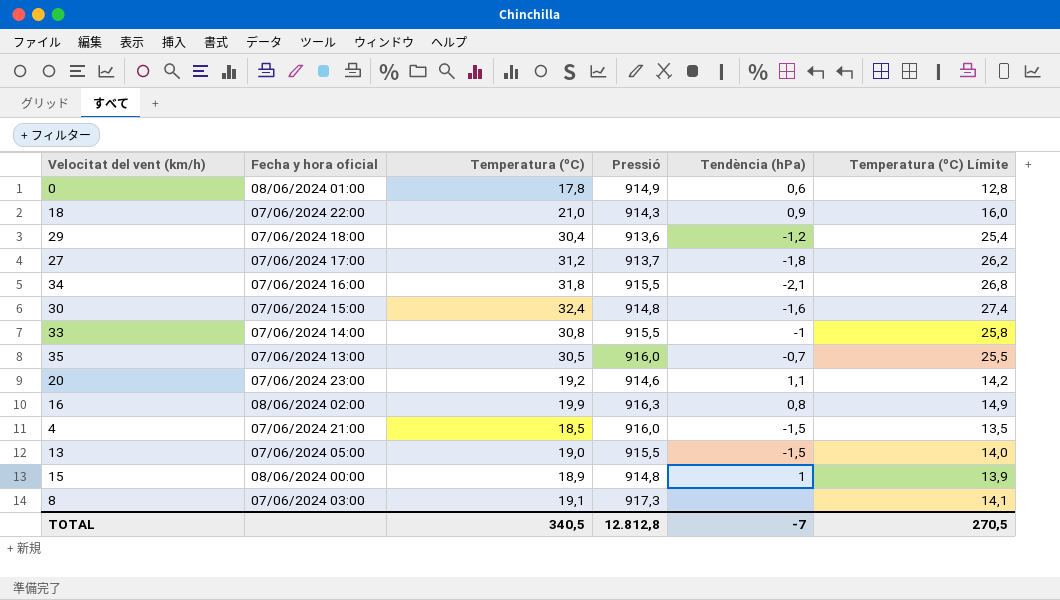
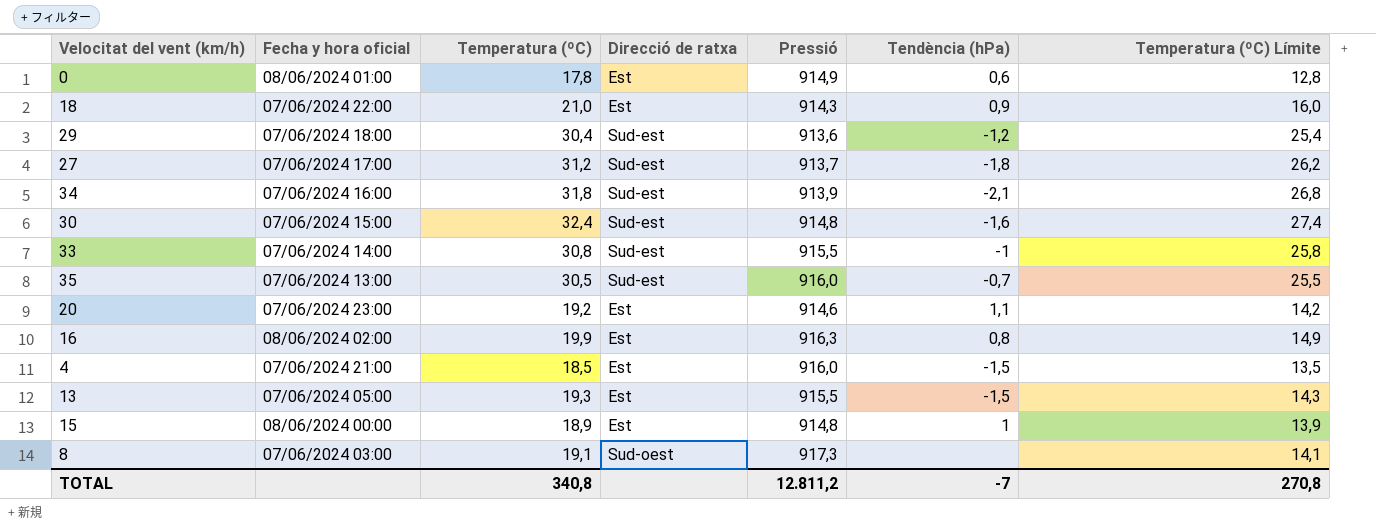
column Direcció de ratxa | position: none -> 4
34 | Pressió: 915,5 -> 913,9
13 | Temperatura (ºC): 19,0 -> 19,3
13 | Temperatura (ºC) Límite: 14,0 -> 14,3
TOTAL | Temperatura (ºC): 340,5 -> 340,8
TOTAL | Pressió: 12.812,8 -> 12.811,2
TOTAL | Temperatura (ºC) Límite: 270,5 -> 270,8

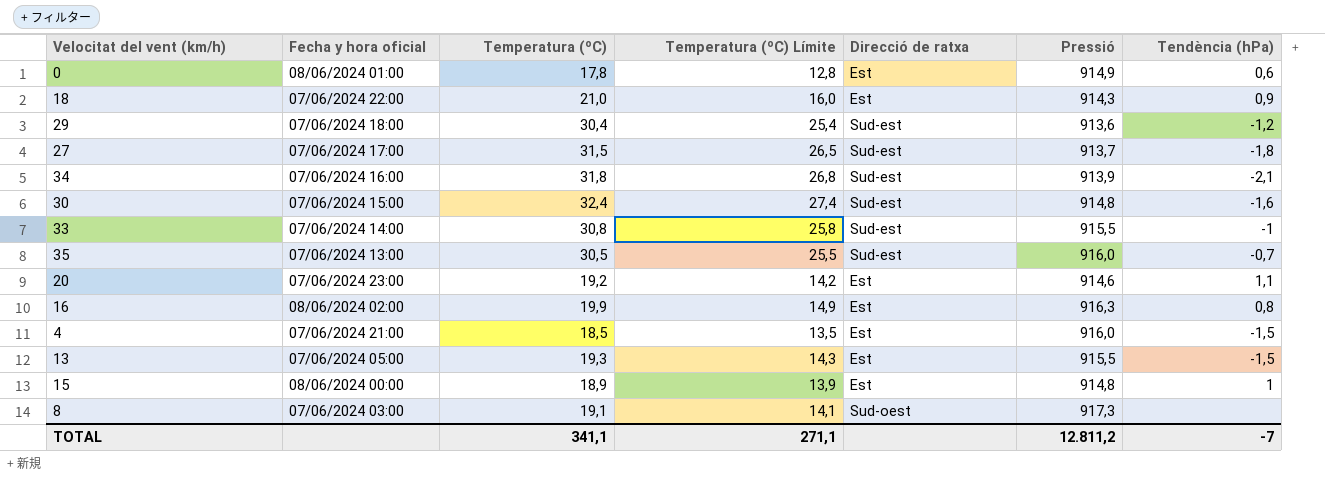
column Temperatura (ºC) Límite | position: 7 -> 4
27 | Temperatura (ºC): 31,2 -> 31,5
27 | Temperatura (ºC) Límite: 26,2 -> 26,5
TOTAL | Temperatura (ºC): 340,8 -> 341,1
TOTAL | Temperatura (ºC) Límite: 270,8 -> 271,1

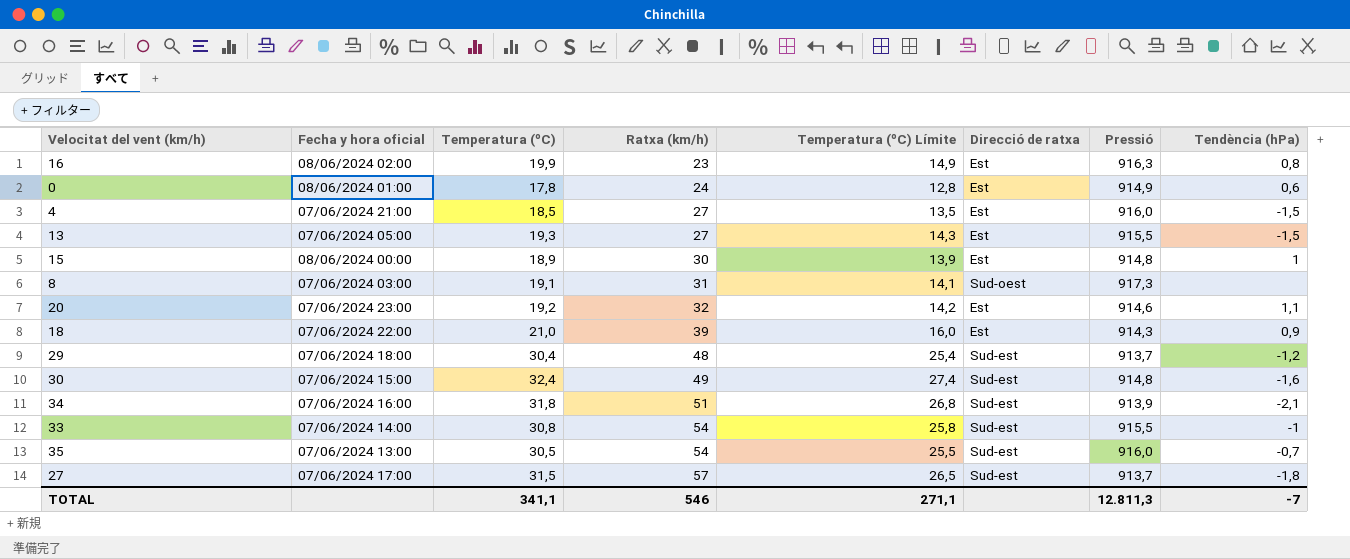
row order: none -> Ratxa (km/h) ascending
column Ratxa (km/h) | position: none -> 4
29 | Pressió: 913,6 -> 913,7
TOTAL | Pressió: 12.811,2 -> 12.811,3

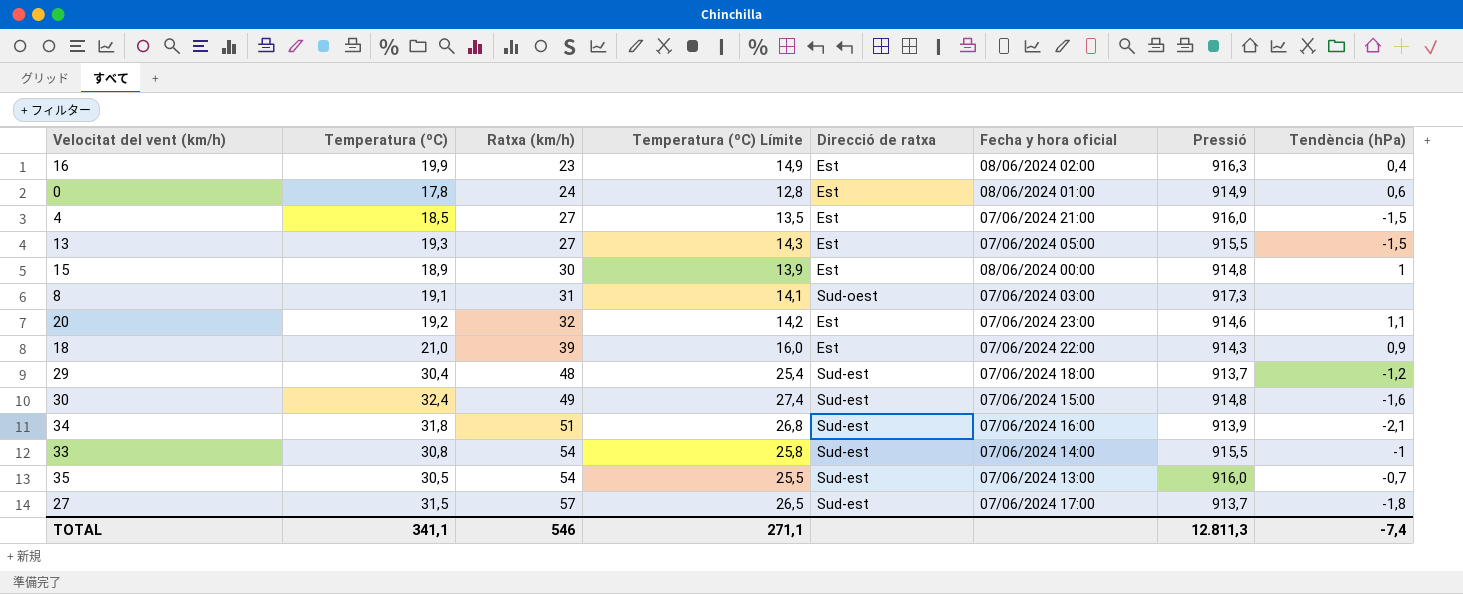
column Fecha y hora oficial | position: 2 -> 6
16 | Tendència (hPa): 0,8 -> 0,4
TOTAL | Tendència (hPa): -7 -> -7,4

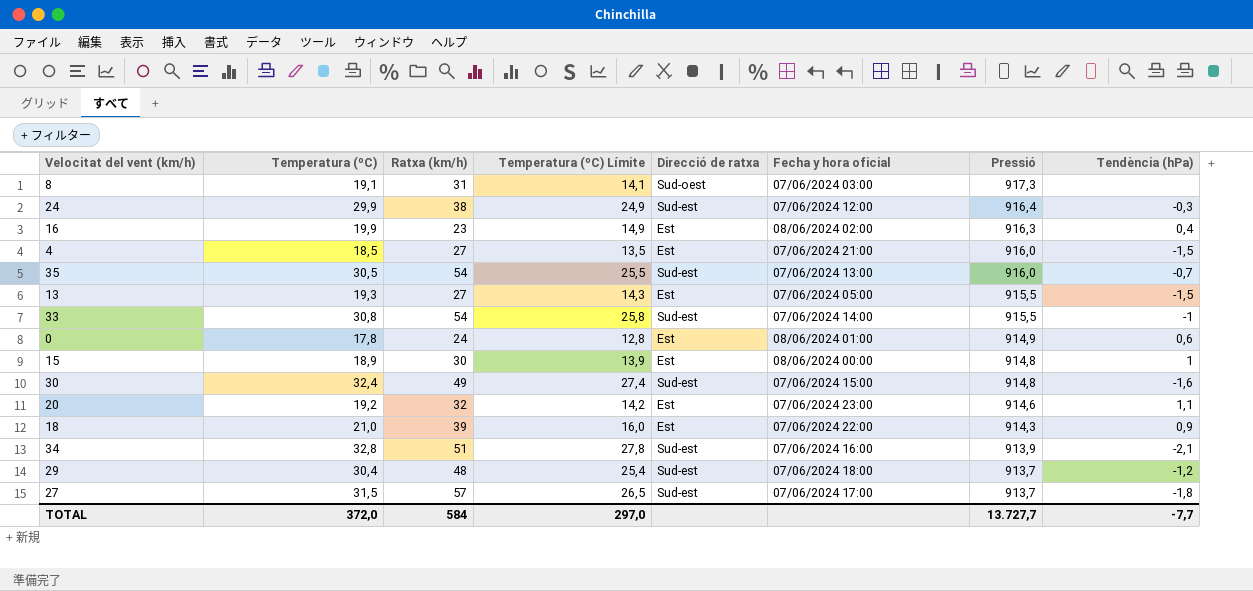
row order: Ratxa (km/h) ascending -> Pressió descending
row 24: none -> 29,9 | 38 | 24,9 | Sud-est | 07/06/2024 12:00 | 916,4 | -0,3
34 | Temperatura (ºC): 31,8 -> 32,8
34 | Temperatura (ºC) Límite: 26,8 -> 27,8
TOTAL | Temperatura (ºC): 341,1 -> 372,0
TOTAL | Ratxa (km/h): 546 -> 584
TOTAL | Temperatura (ºC) Límite: 271,1 -> 297,0
TOTAL | Pressió: 12.811,3 -> 13.727,7
TOTAL | Tendència (hPa): -7,4 -> -7,7

